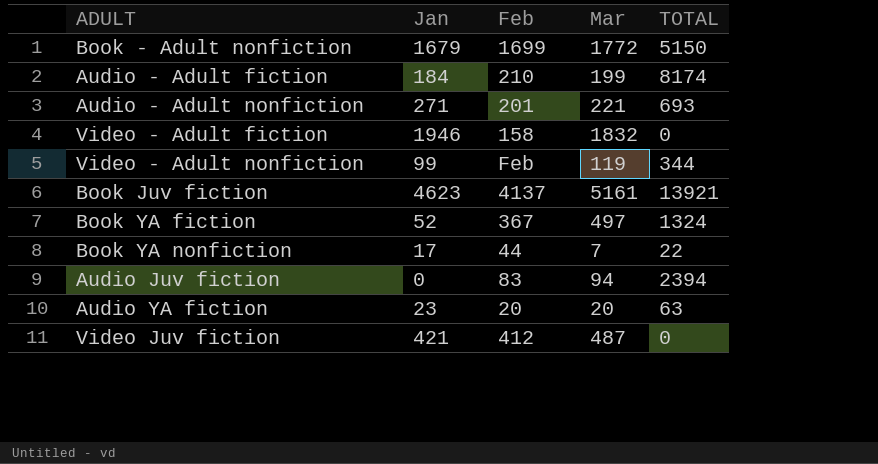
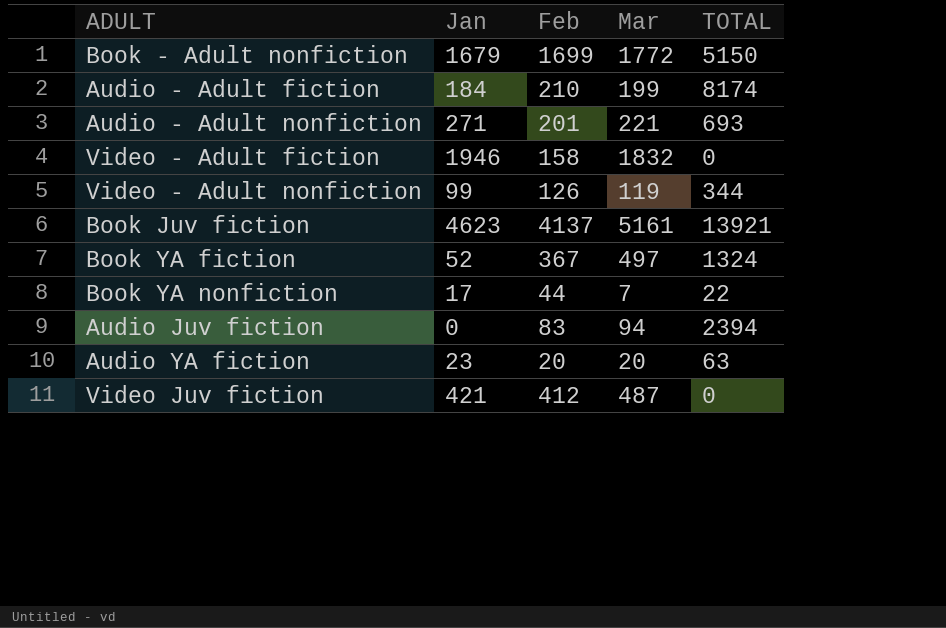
Video - Adult nonfiction | Feb: Feb -> 126

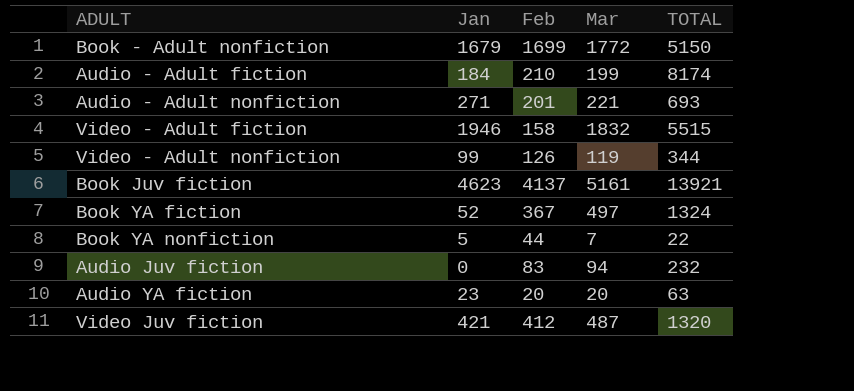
Video - Adult fiction | TOTAL: 0 -> 5515
Book YA nonfiction | Jan: 17 -> 5
Audio Juv fiction | TOTAL: 2394 -> 232
Video Juv fiction | TOTAL: 0 -> 1320

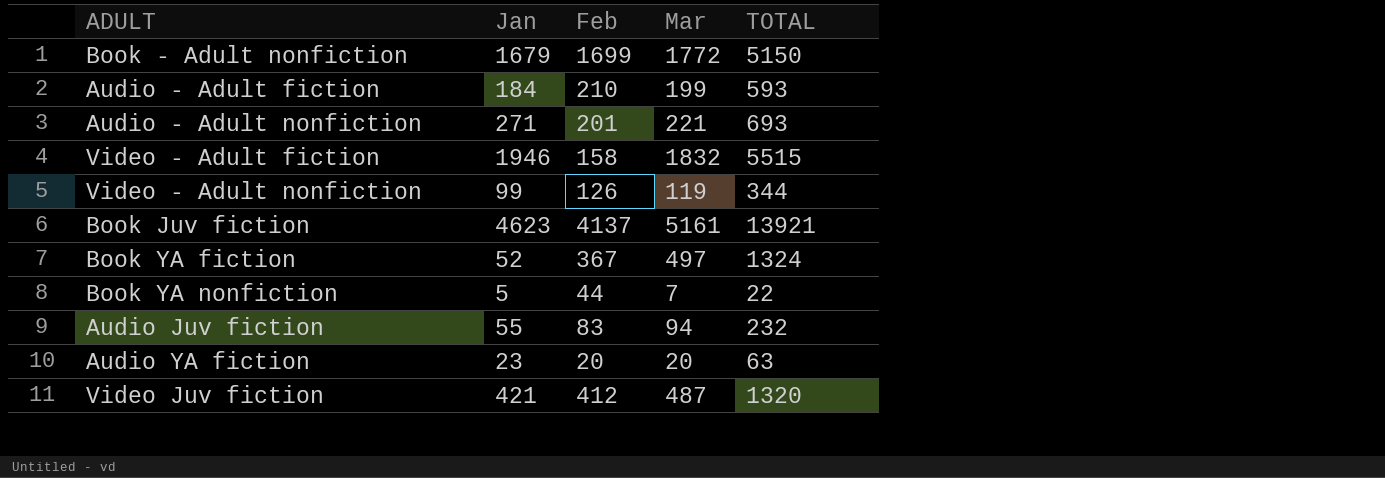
Audio - Adult fiction | TOTAL: 8174 -> 593
Audio Juv fiction | Jan: 0 -> 55

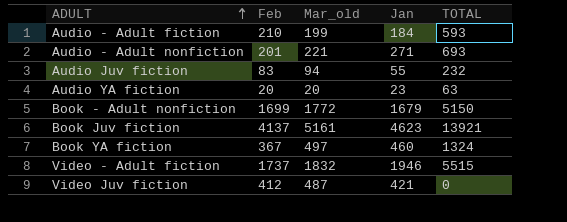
row order: none -> ADULT ascending
column name: Mar -> Mar_old
column Jan | position: 2 -> 4
row Video - Adult nonfiction: 99 | 126 | 119 | 344 -> none
row Book YA nonfiction: 5 | 44 | 7 | 22 -> none
Book YA fiction | Jan: 52 -> 460
Video - Adult fiction | Feb: 158 -> 1737
Video Juv fiction | TOTAL: 1320 -> 0

